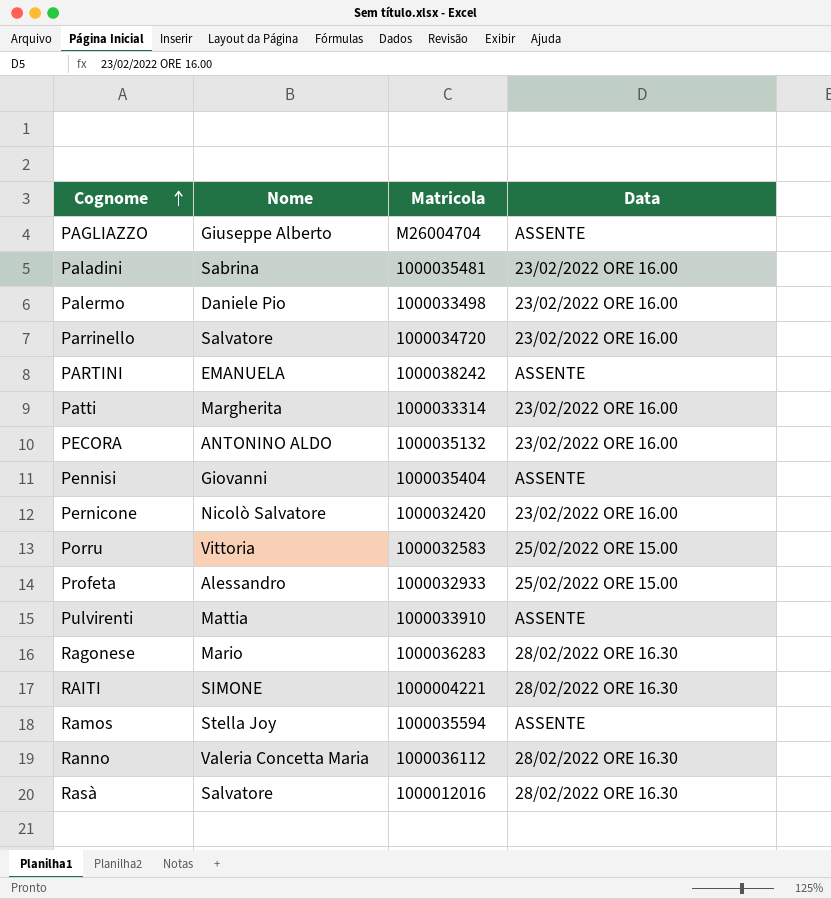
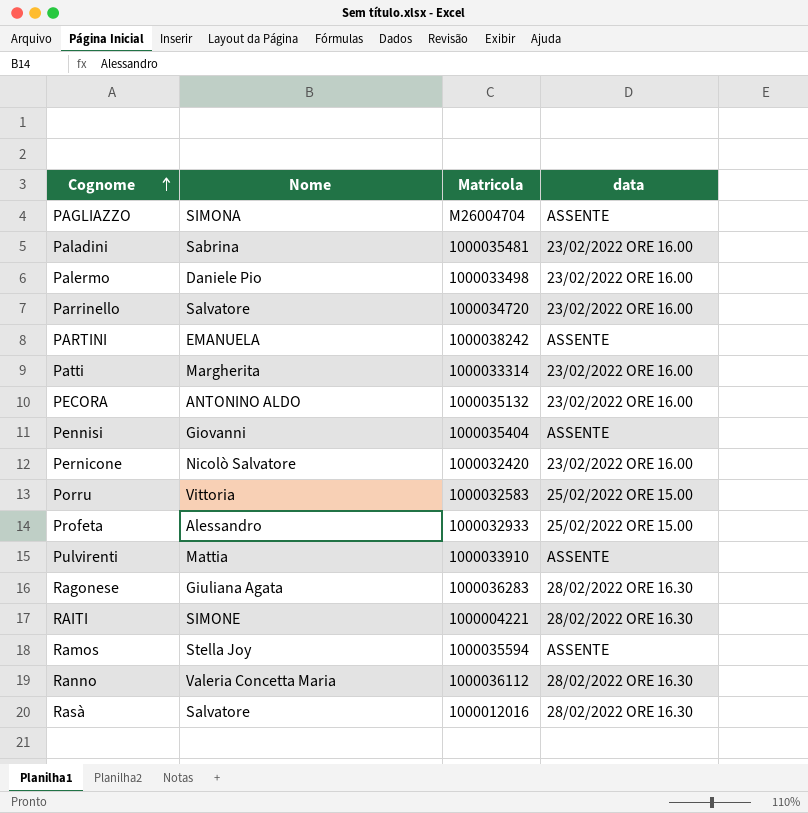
column name: Data -> data
PAGLIAZZO | Nome: Giuseppe Alberto -> SIMONA
Ragonese | Nome: Mario -> Giuliana Agata

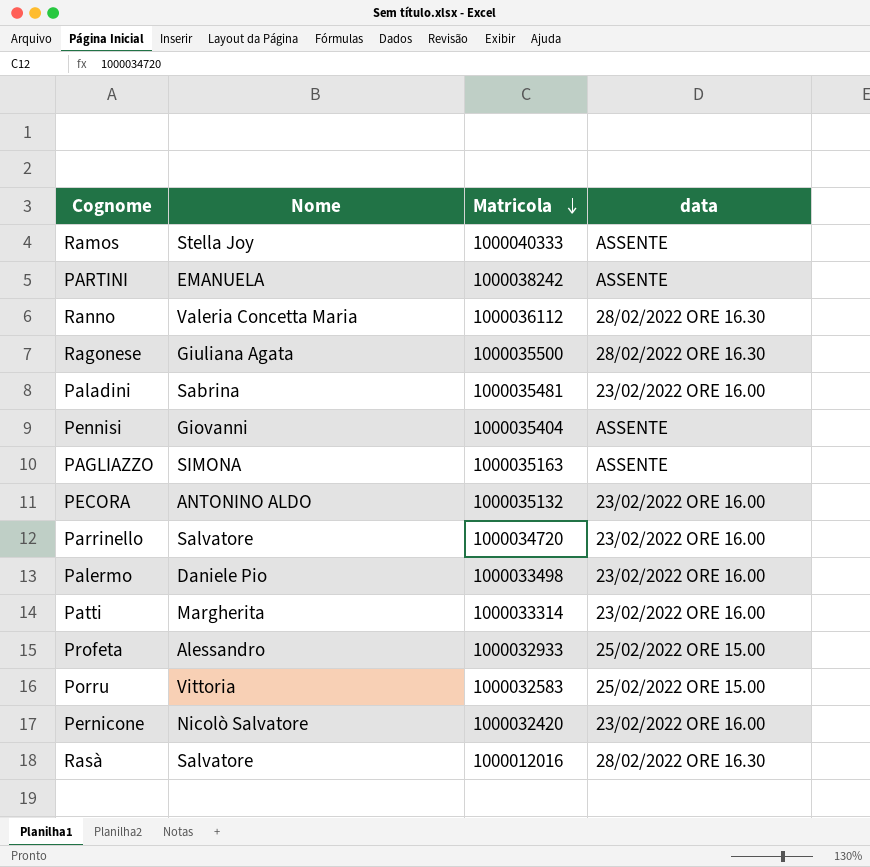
row order: Cognome ascending -> Matricola descending
row Pulvirenti: Mattia | 1000033910 | ASSENTE -> none
row RAITI: SIMONE | 1000004221 | 28/02/2022 ORE 16.30 -> none
Ramos | Matricola: 1000035594 -> 1000040333
Ragonese | Matricola: 1000036283 -> 1000035500
PAGLIAZZO | Matricola: M26004704 -> 1000035163

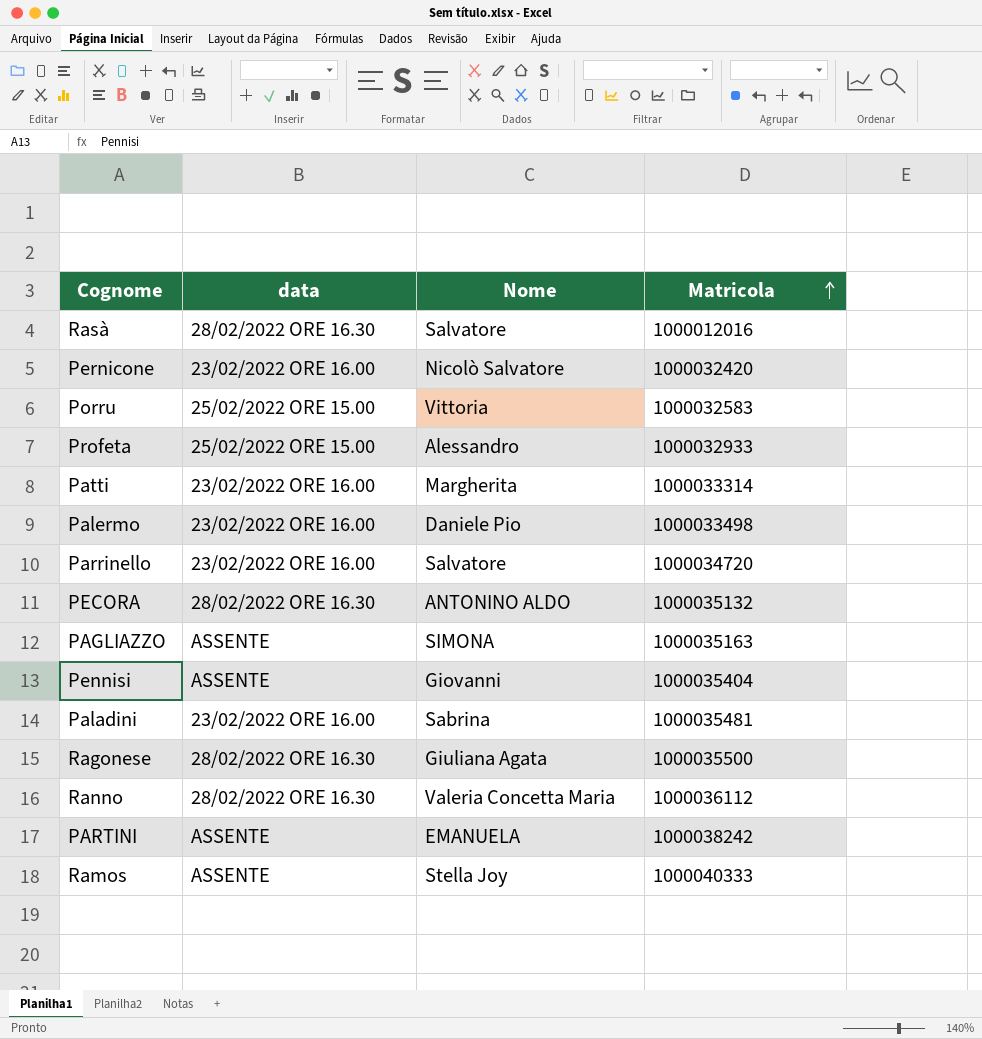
row order: Matricola descending -> Matricola ascending
column data | position: 4 -> 2
PECORA | data: 23/02/2022 ORE 16.00 -> 28/02/2022 ORE 16.30

